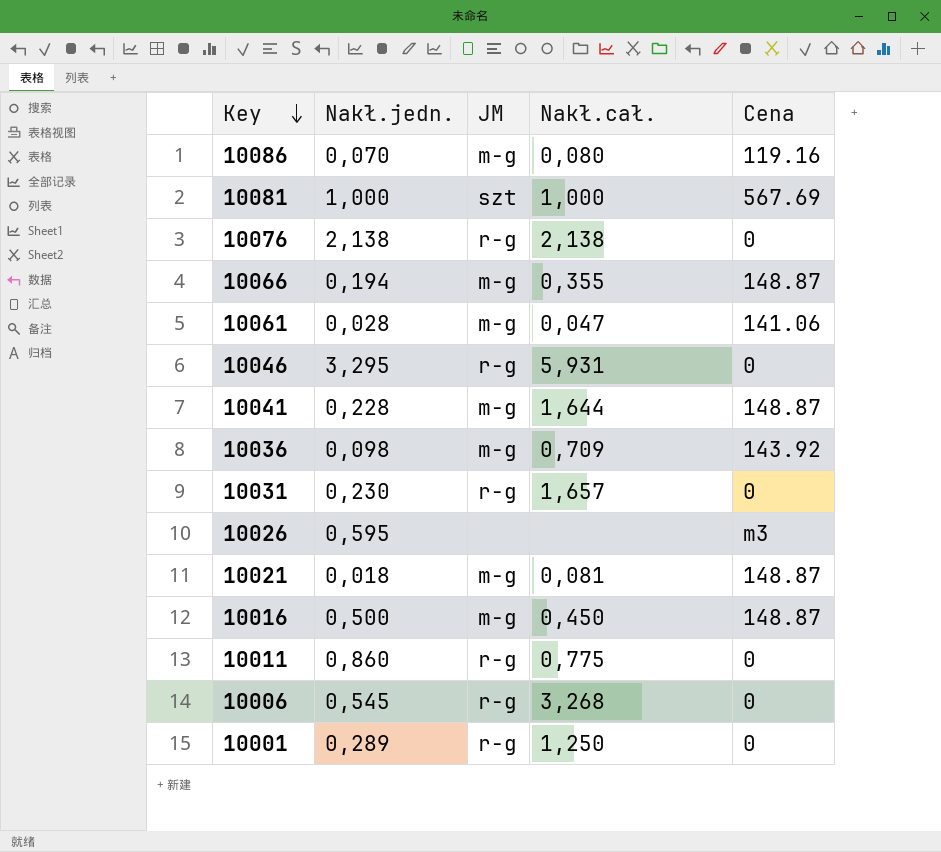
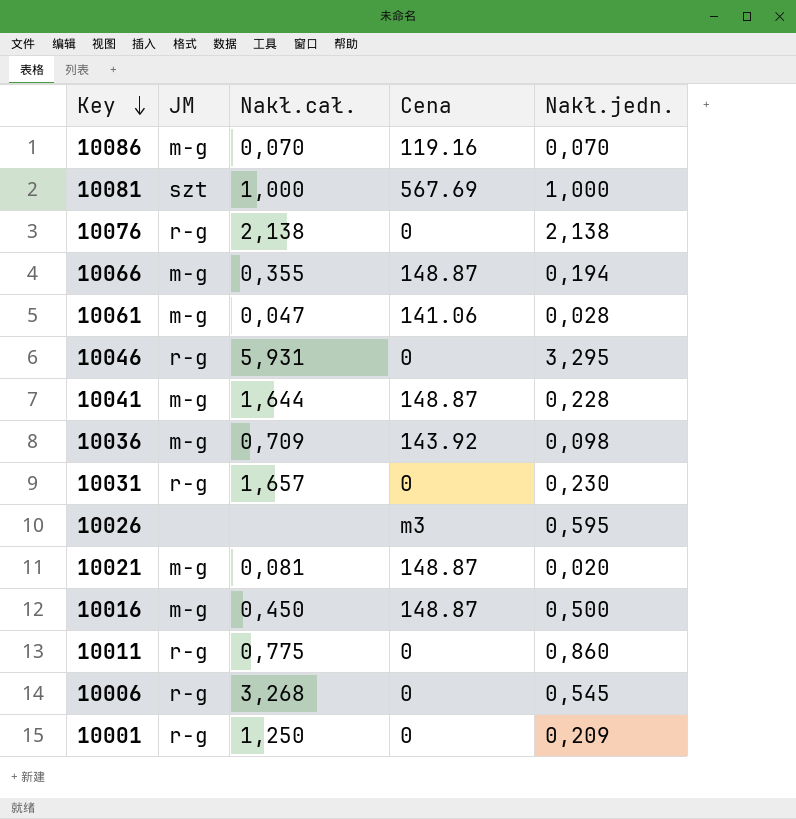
column Nakł.jedn. | position: 2 -> 5
10086 | Nakł.cał.: 0,080 -> 0,070
10021 | Nakł.jedn.: 0,018 -> 0,020
10001 | Nakł.jedn.: 0,289 -> 0,209

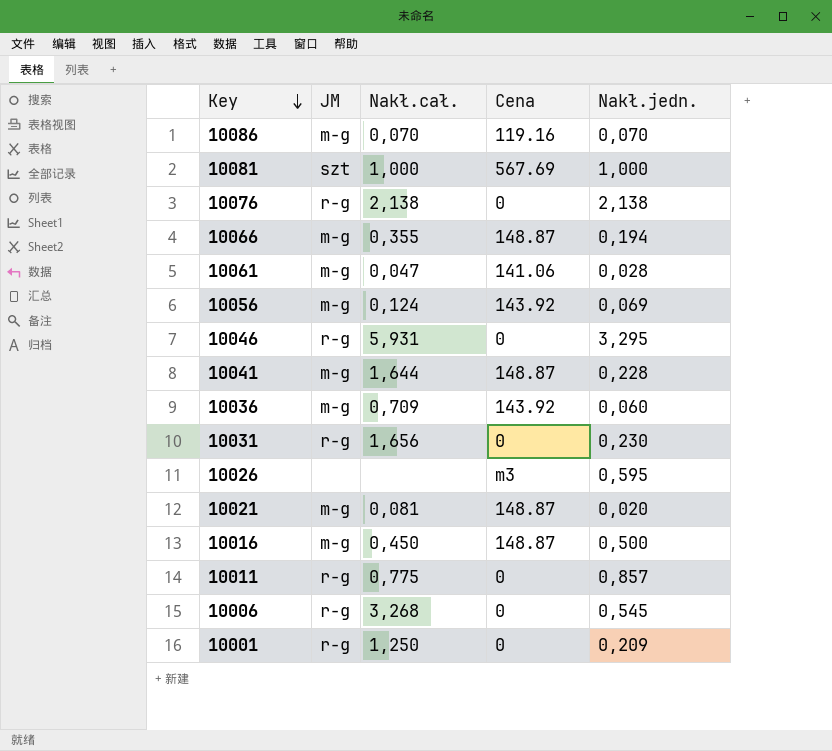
row 10056: none -> m-g | 0,124 | 143.92 | 0,069
10036 | Nakł.jedn.: 0,098 -> 0,060
10031 | Nakł.cał.: 1,657 -> 1,656
10011 | Nakł.jedn.: 0,860 -> 0,857

